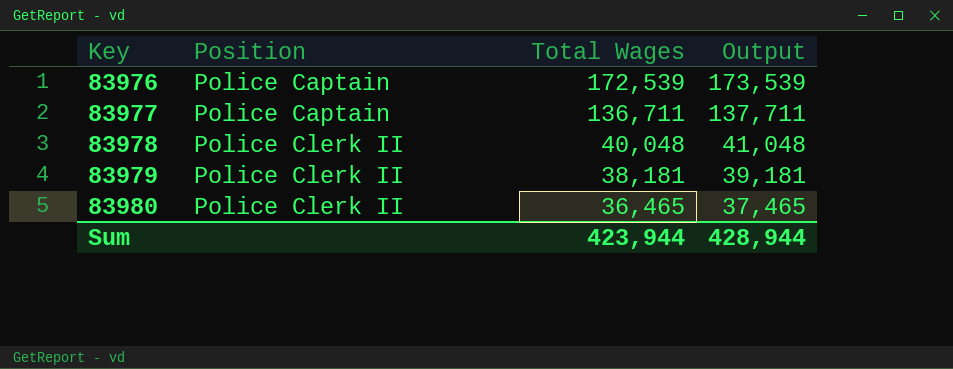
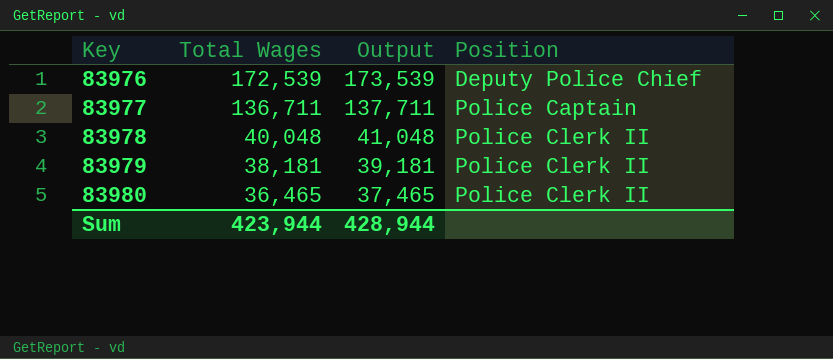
column Position | position: 2 -> 4
83976 | Position: Police Captain -> Deputy Police Chief

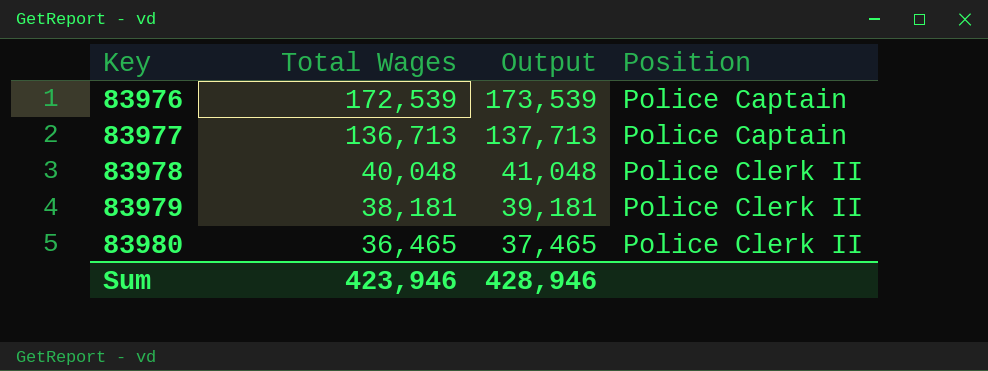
83976 | Position: Deputy Police Chief -> Police Captain
83977 | Total Wages: 136,711 -> 136,713
83977 | Output: 137,711 -> 137,713
Sum | Total Wages: 423,944 -> 423,946
Sum | Output: 428,944 -> 428,946

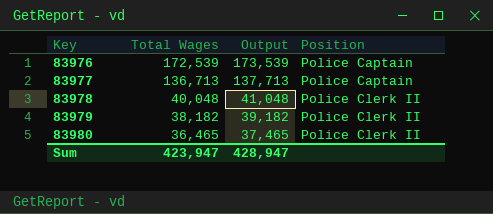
83979 | Total Wages: 38,181 -> 38,182
83979 | Output: 39,181 -> 39,182
Sum | Total Wages: 423,946 -> 423,947
Sum | Output: 428,946 -> 428,947

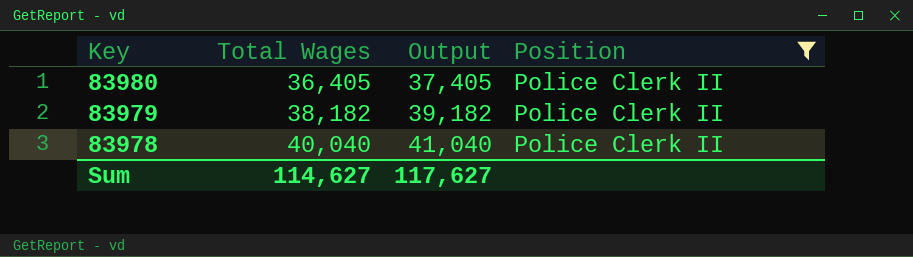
filter: none -> Position = Police Clerk II
row order: Key ascending -> Key descending
83980 | Total Wages: 36,465 -> 36,405
83980 | Output: 37,465 -> 37,405
83978 | Total Wages: 40,048 -> 40,040
83978 | Output: 41,048 -> 41,040
Sum | Total Wages: 423,947 -> 114,627
Sum | Output: 428,947 -> 117,627

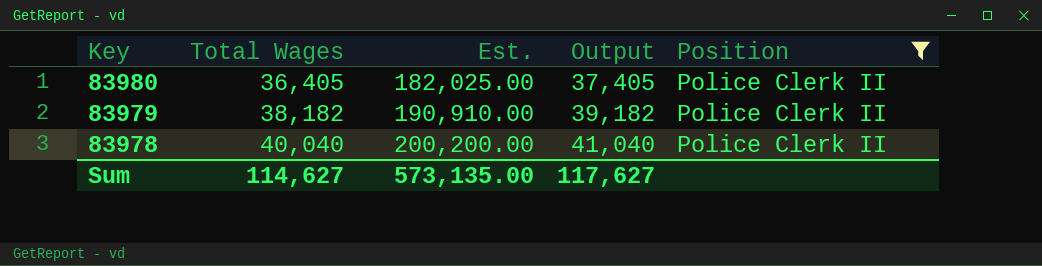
column Est. | formula: none -> [Total Wages] * 5

